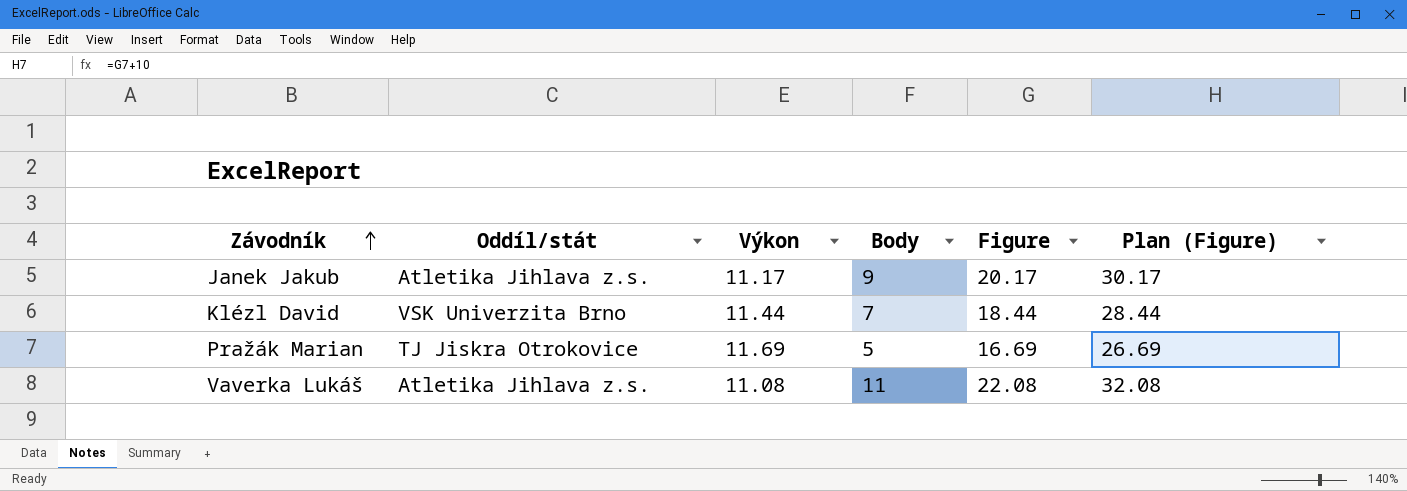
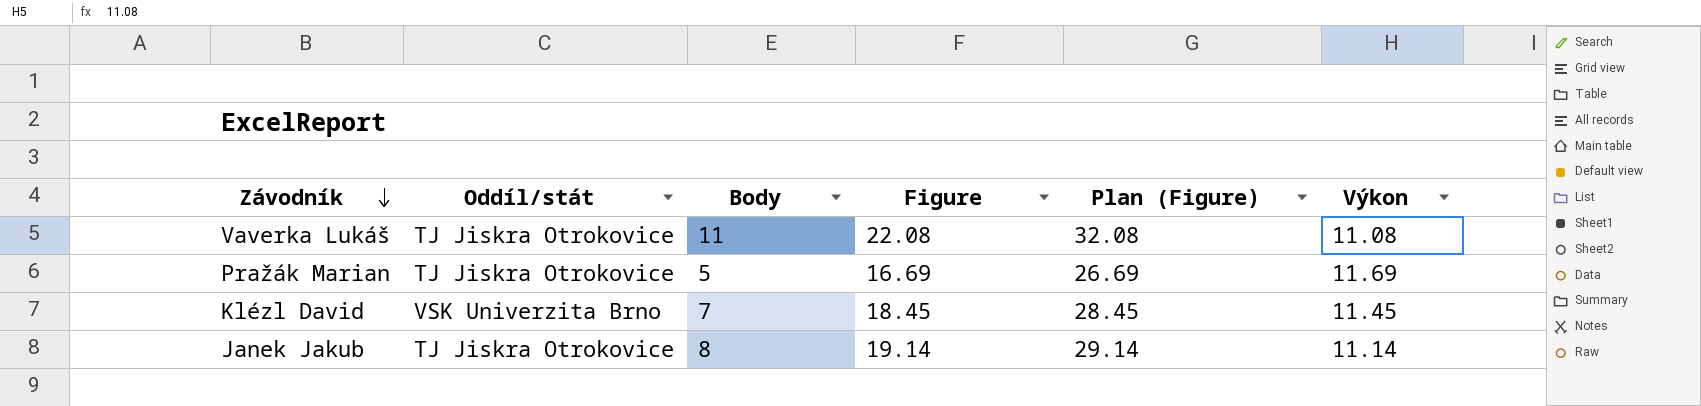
row order: Závodník ascending -> Závodník descending
column Výkon | position: 3 -> 6
Vaverka Lukáš | Oddíl/stát: Atletika Jihlava z.s. -> TJ Jiskra Otrokovice
Klézl David | Figure: 18.44 -> 18.45
Klézl David | Plan (Figure): 28.44 -> 28.45
Klézl David | Výkon: 11.44 -> 11.45
Janek Jakub | Oddíl/stát: Atletika Jihlava z.s. -> TJ Jiskra Otrokovice
Janek Jakub | Body: 9 -> 8
Janek Jakub | Figure: 20.17 -> 19.14
Janek Jakub | Plan (Figure): 30.17 -> 29.14
Janek Jakub | Výkon: 11.17 -> 11.14

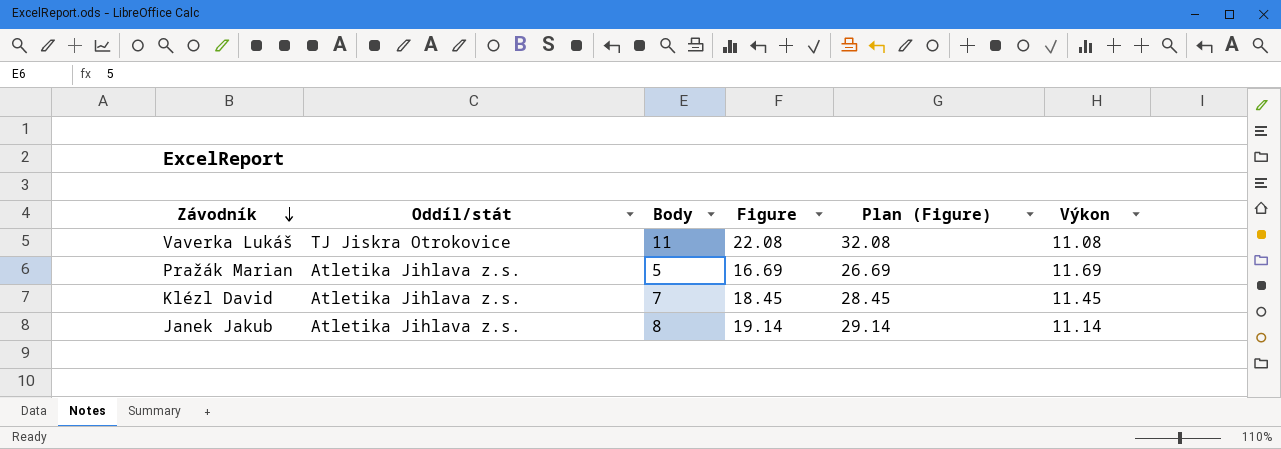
Pražák Marian | Oddíl/stát: TJ Jiskra Otrokovice -> Atletika Jihlava z.s.
Klézl David | Oddíl/stát: VSK Univerzita Brno -> Atletika Jihlava z.s.
Janek Jakub | Oddíl/stát: TJ Jiskra Otrokovice -> Atletika Jihlava z.s.

